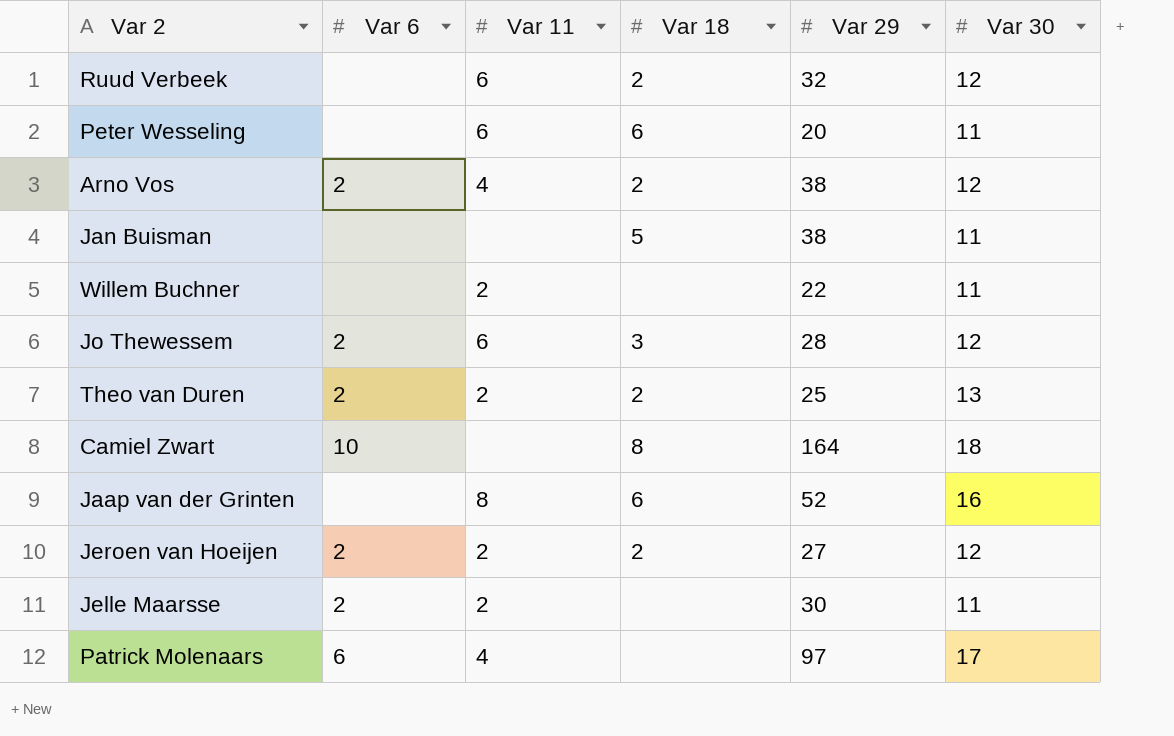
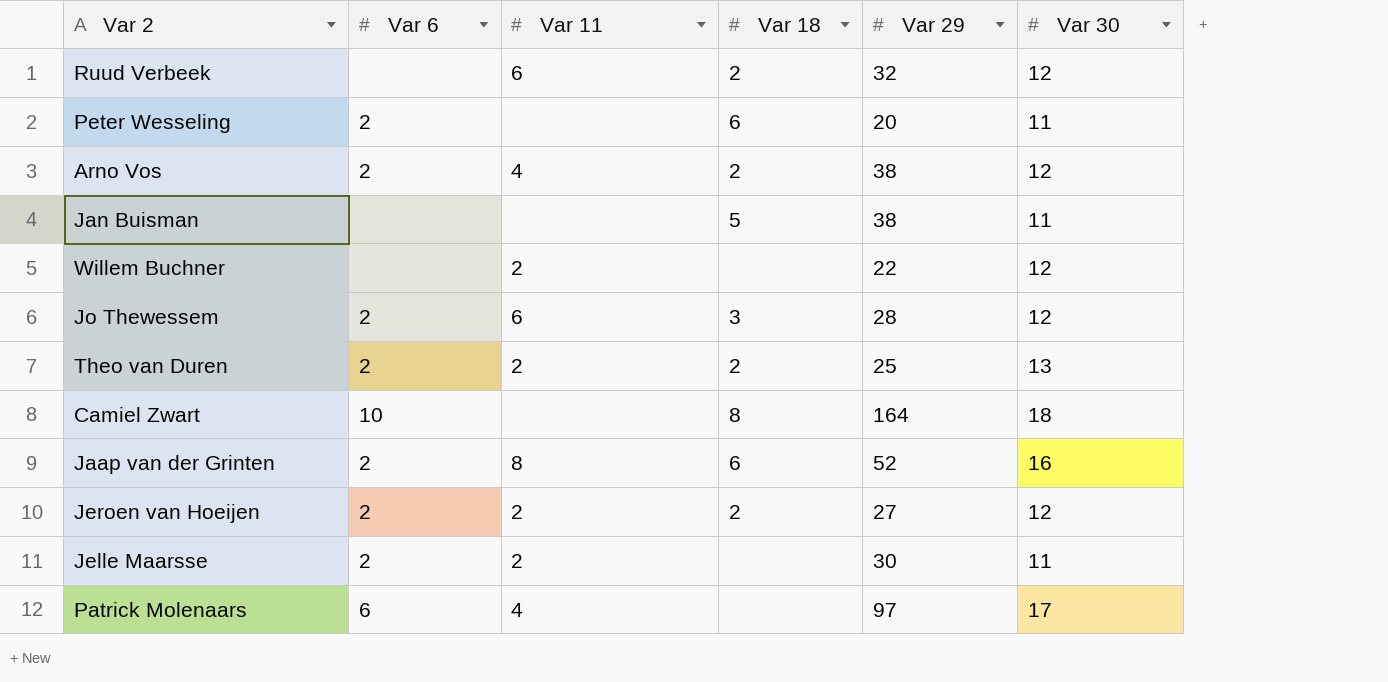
Peter Wesseling | Var 6: none -> 2
Peter Wesseling | Var 11: 6 -> none
Willem Buchner | Var 30: 11 -> 12
Jaap van der Grinten | Var 6: none -> 2

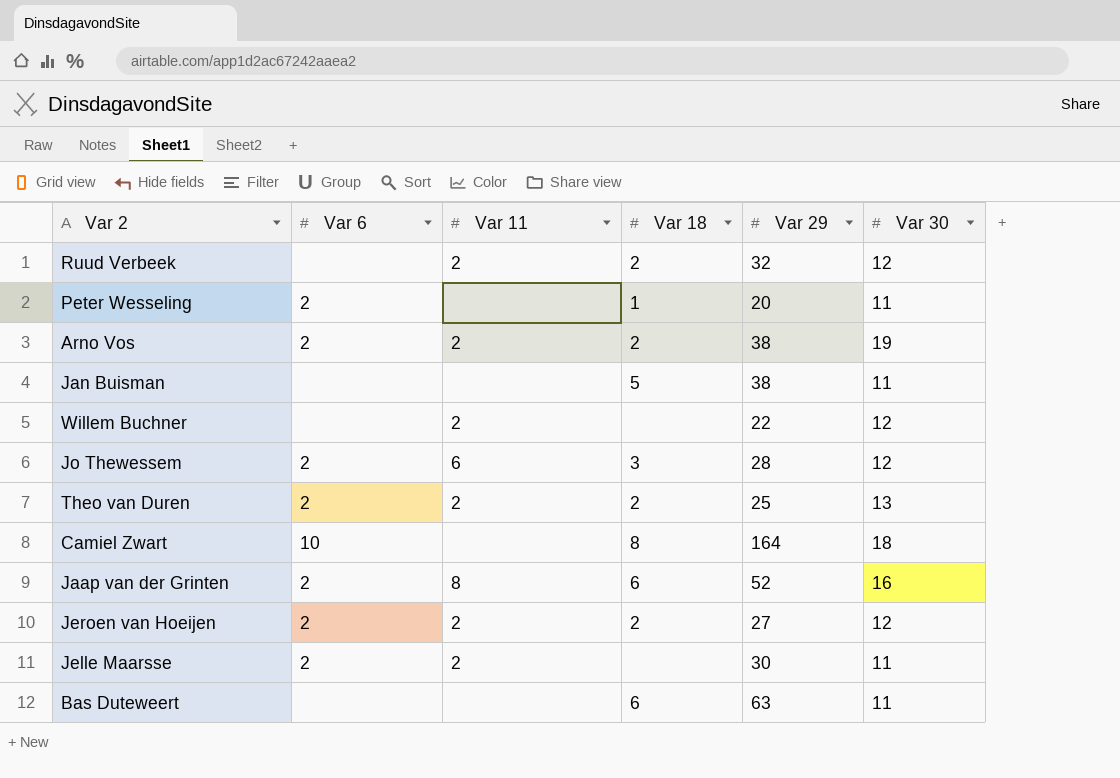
row Patrick Molenaars: 6 | 4 | none | 97 | 17 -> none
Ruud Verbeek | Var 11: 6 -> 2
Peter Wesseling | Var 18: 6 -> 1
Arno Vos | Var 11: 4 -> 2
Arno Vos | Var 30: 12 -> 19
row Bas Duteweert: none -> none | none | 6 | 63 | 11

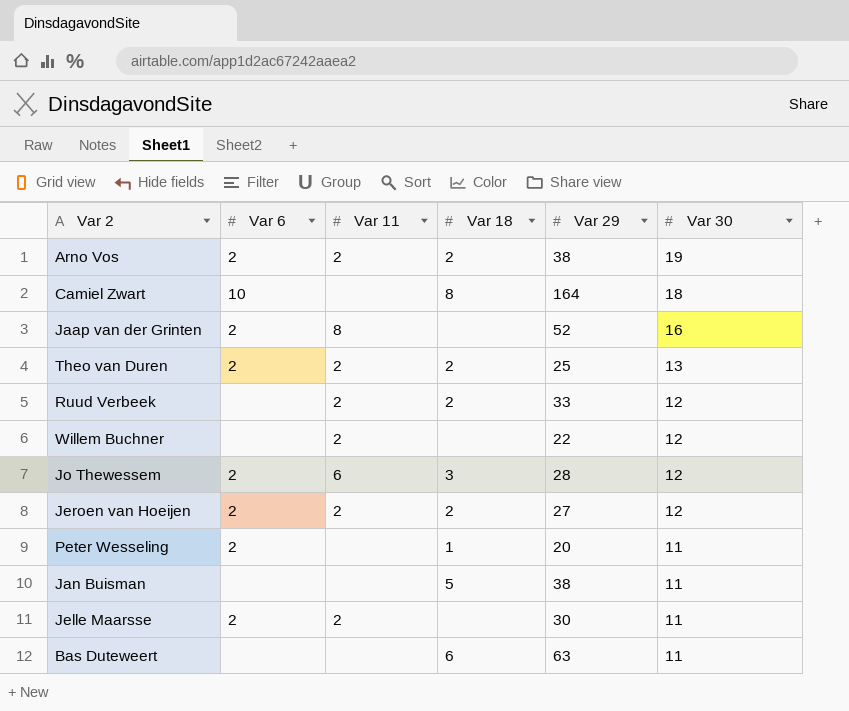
row order: none -> Var 30 descending
Jaap van der Grinten | Var 18: 6 -> none
Ruud Verbeek | Var 29: 32 -> 33

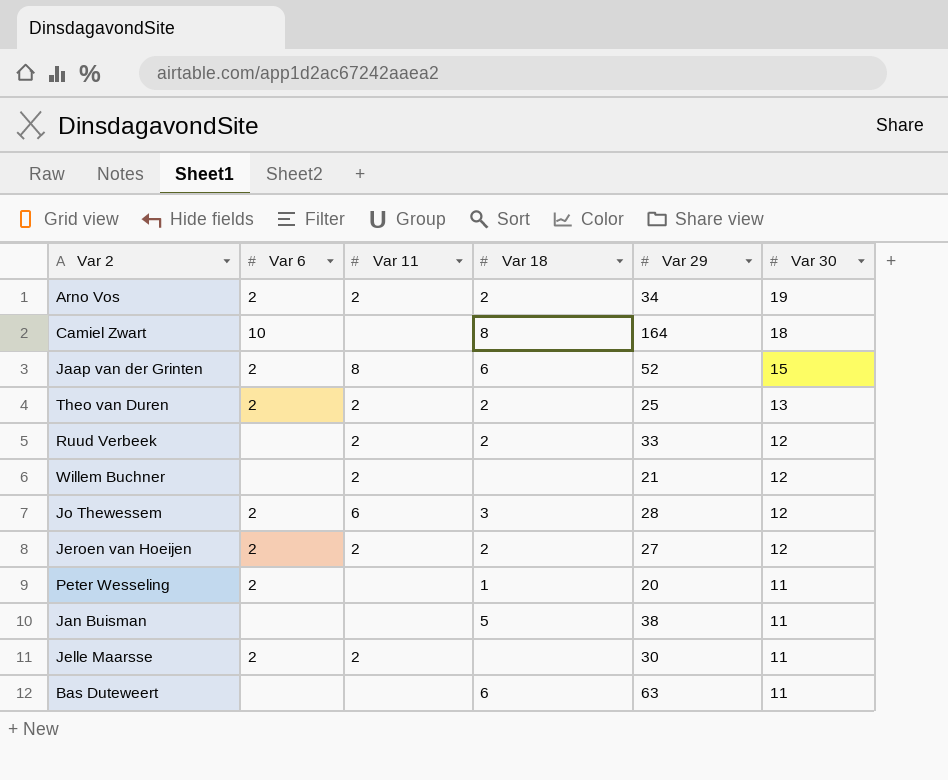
Arno Vos | Var 29: 38 -> 34
Jaap van der Grinten | Var 18: none -> 6
Jaap van der Grinten | Var 30: 16 -> 15
Willem Buchner | Var 29: 22 -> 21

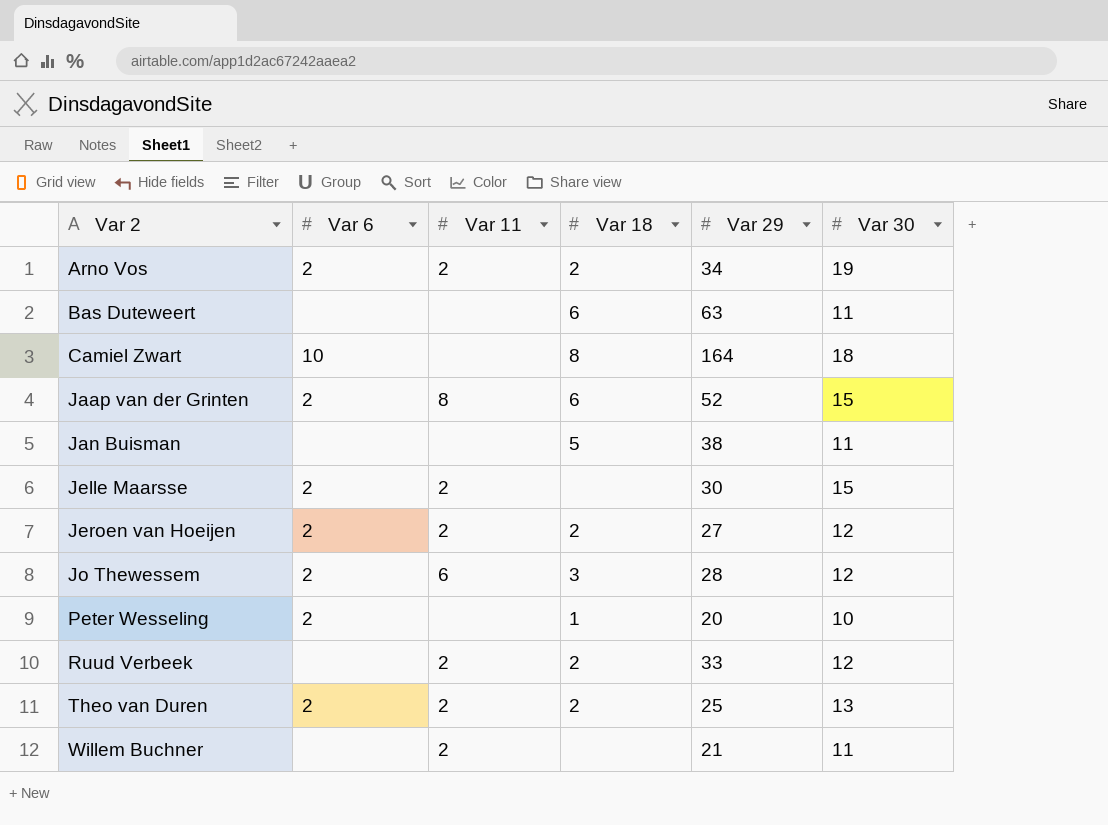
row order: Var 30 descending -> Var 2 ascending
Jelle Maarsse | Var 30: 11 -> 15
Peter Wesseling | Var 30: 11 -> 10
Willem Buchner | Var 30: 12 -> 11

